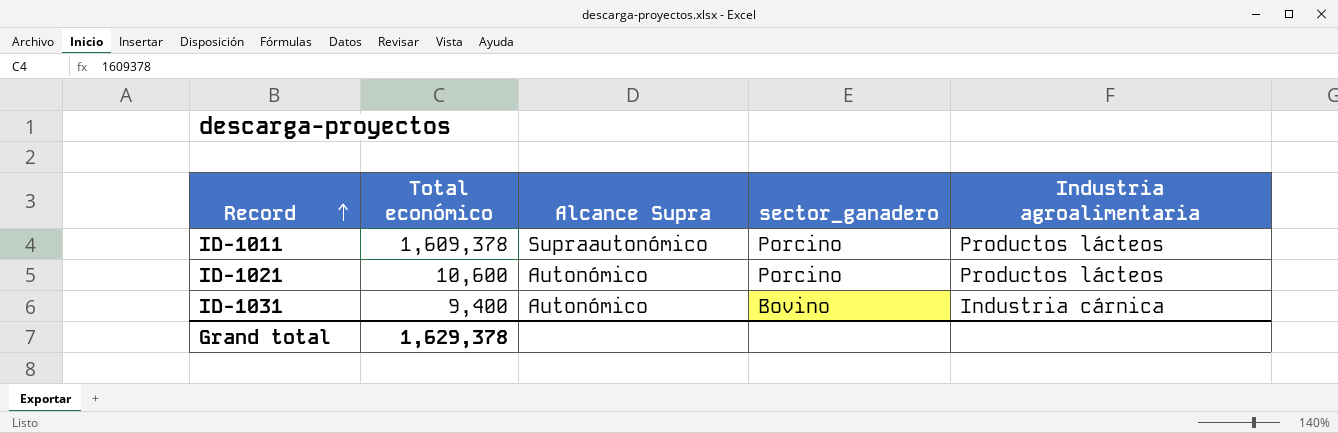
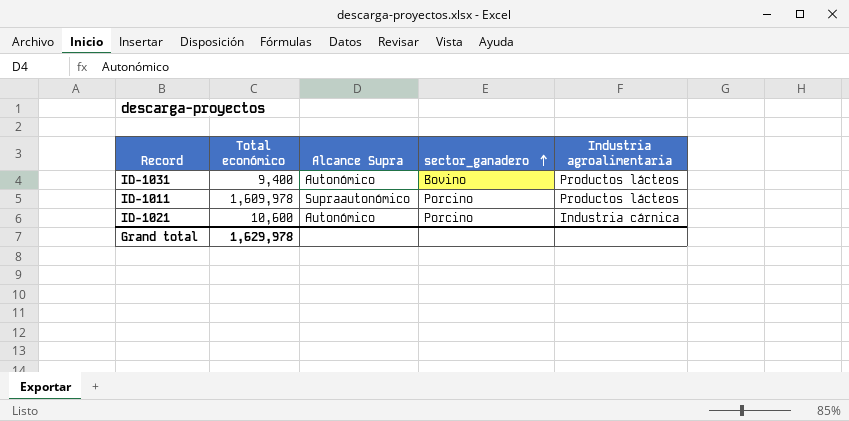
row order: Record ascending -> sector_ganadero ascending
ID-1031 | Industria agroalimentaria: Industria cárnica -> Productos lácteos
ID-1011 | Total económico: 1,609,378 -> 1,609,978
ID-1021 | Industria agroalimentaria: Productos lácteos -> Industria cárnica
Grand total | Total económico: 1,629,378 -> 1,629,978

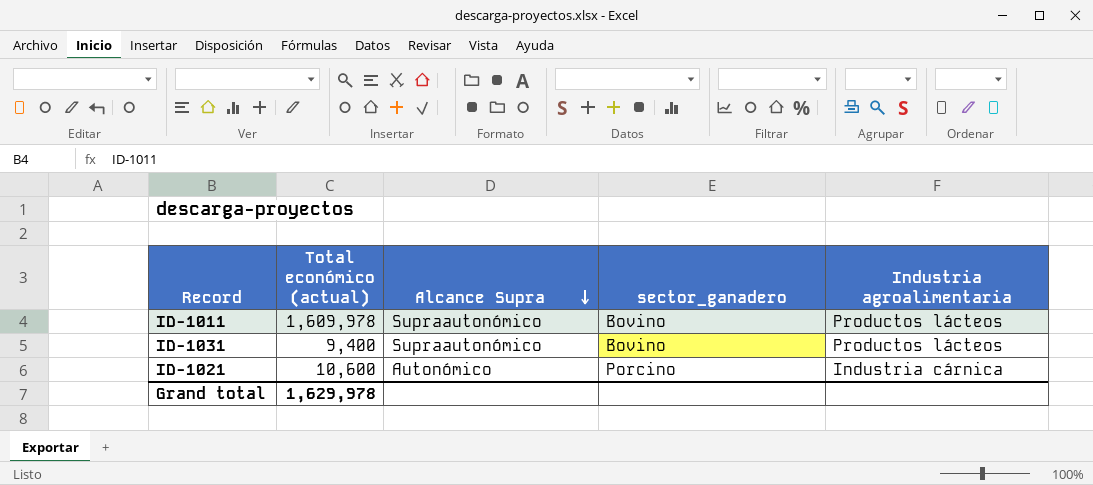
row order: sector_ganadero ascending -> Alcance Supra descending
column name: Total económico -> Total económico (actual)
ID-1011 | sector_ganadero: Porcino -> Bovino
ID-1031 | Alcance Supra: Autonómico -> Supraautonómico

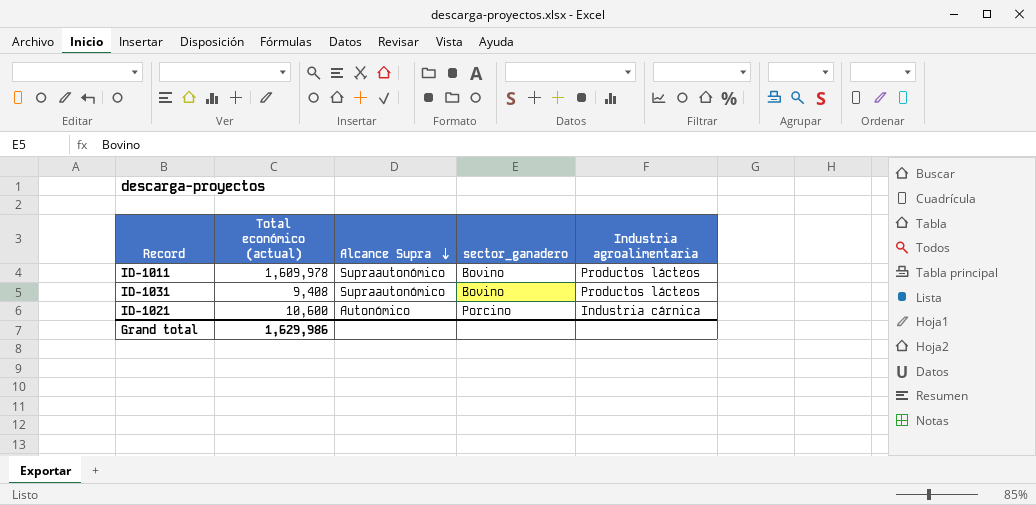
ID-1031 | Total económico (actual): 9,400 -> 9,408
Grand total | Total económico (actual): 1,629,978 -> 1,629,986

